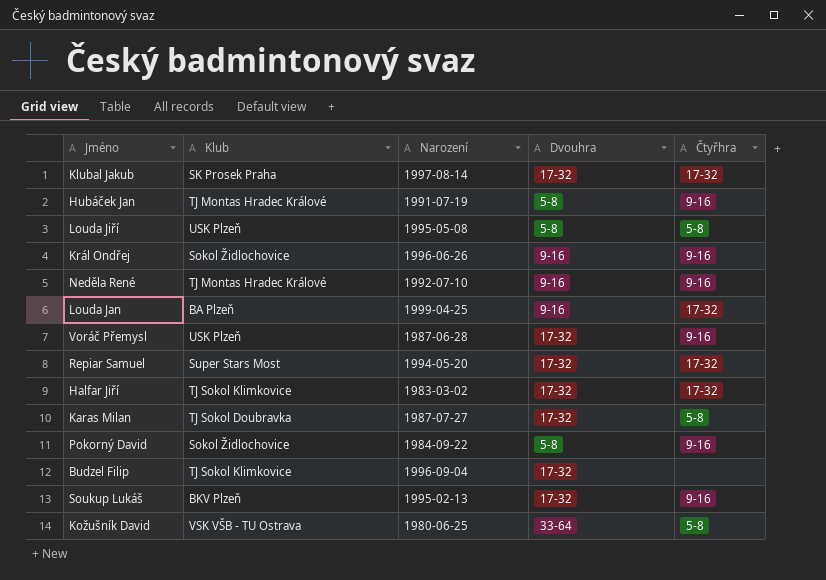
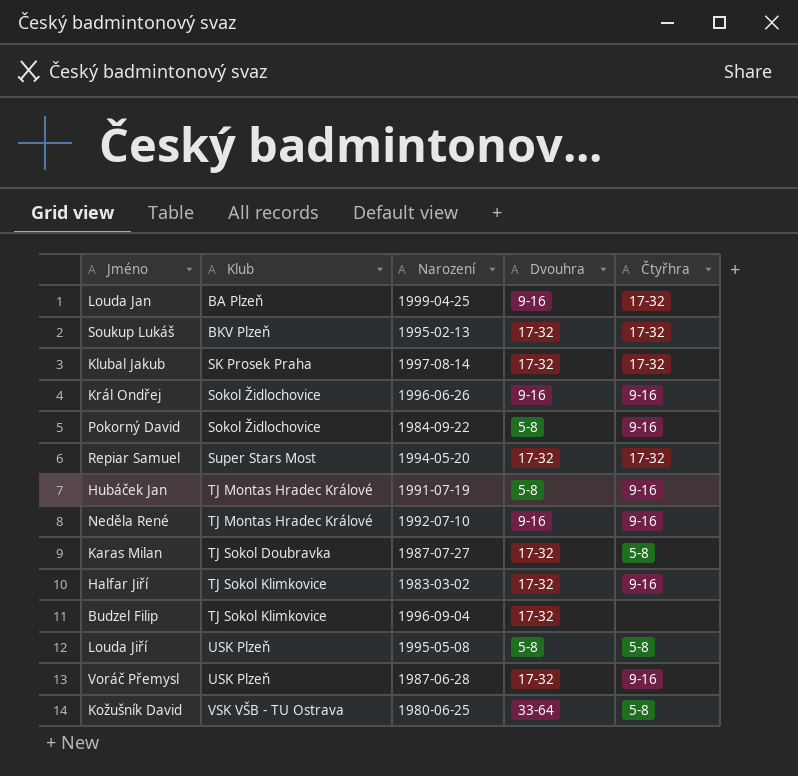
row order: none -> Klub ascending
Soukup Lukáš | Čtyřhra: 9-16 -> 17-32
Halfar Jiří | Čtyřhra: 17-32 -> 9-16

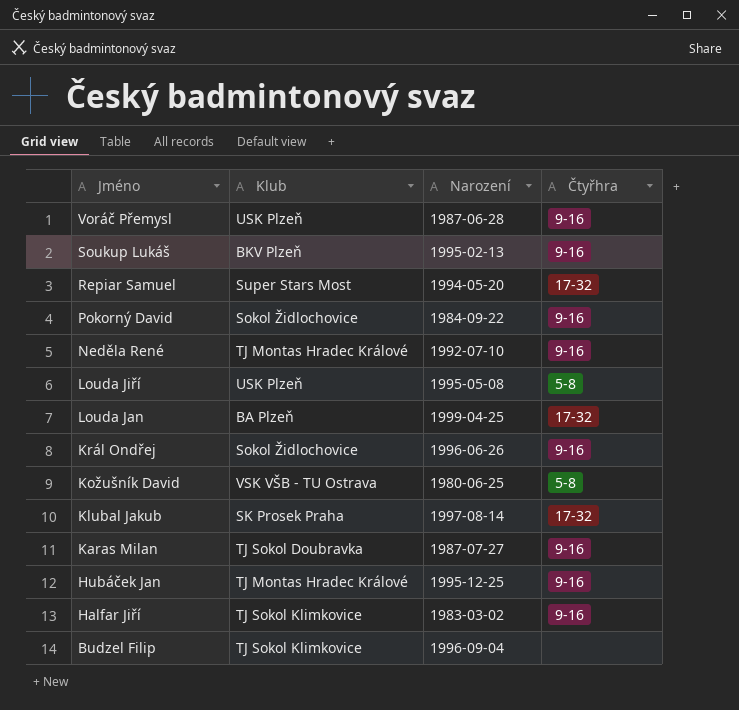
row order: Klub ascending -> Jméno descending
column Dvouhra | position: 4 -> none
Soukup Lukáš | Čtyřhra: 17-32 -> 9-16
Karas Milan | Čtyřhra: 5-8 -> 9-16
Hubáček Jan | Narození: 1991-07-19 -> 1995-12-25

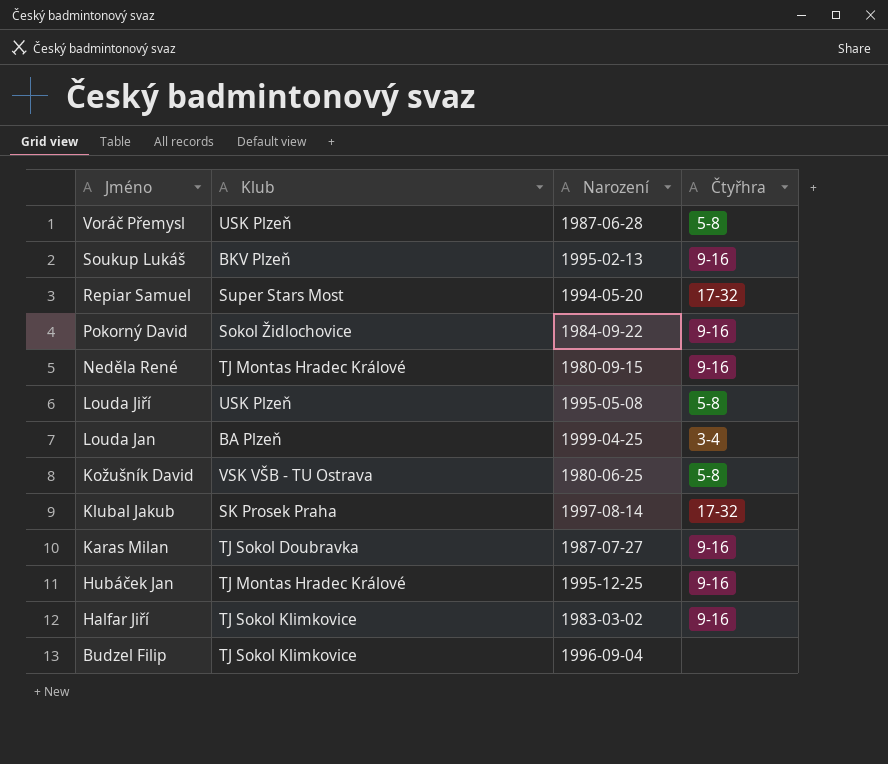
row Král Ondřej: Sokol Židlochovice | 1996-06-26 | 9-16 -> none
Voráč Přemysl | Čtyřhra: 9-16 -> 5-8
Neděla René | Narození: 1992-07-10 -> 1980-09-15
Louda Jan | Čtyřhra: 17-32 -> 3-4

